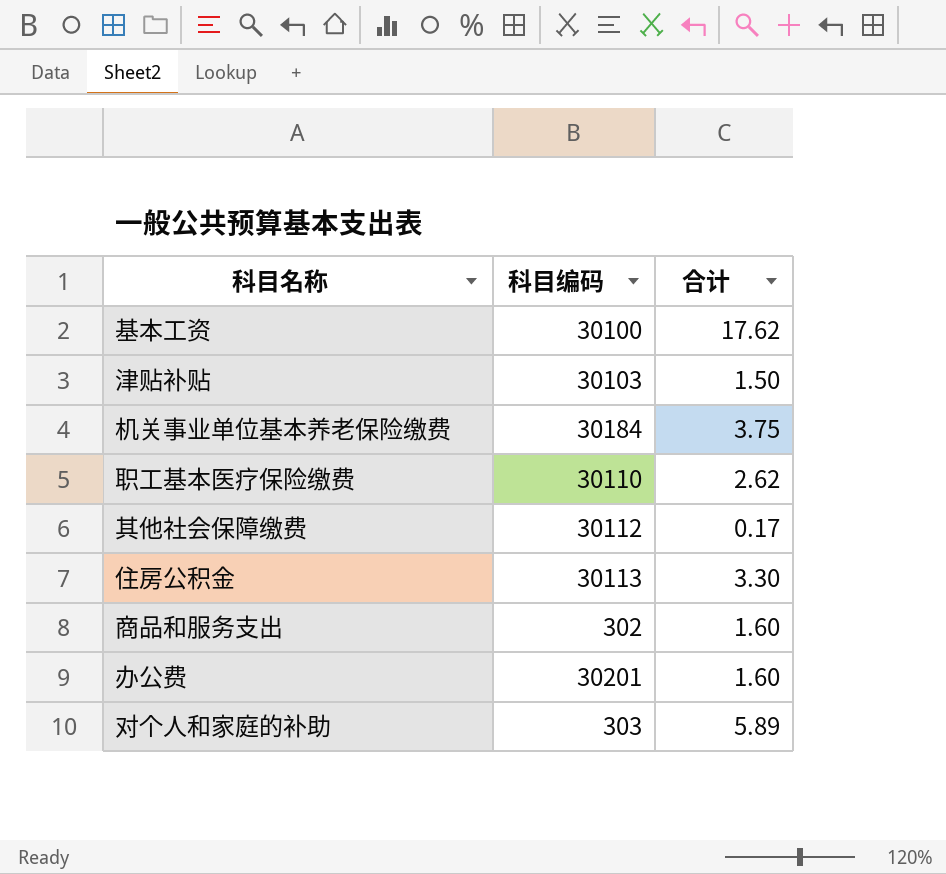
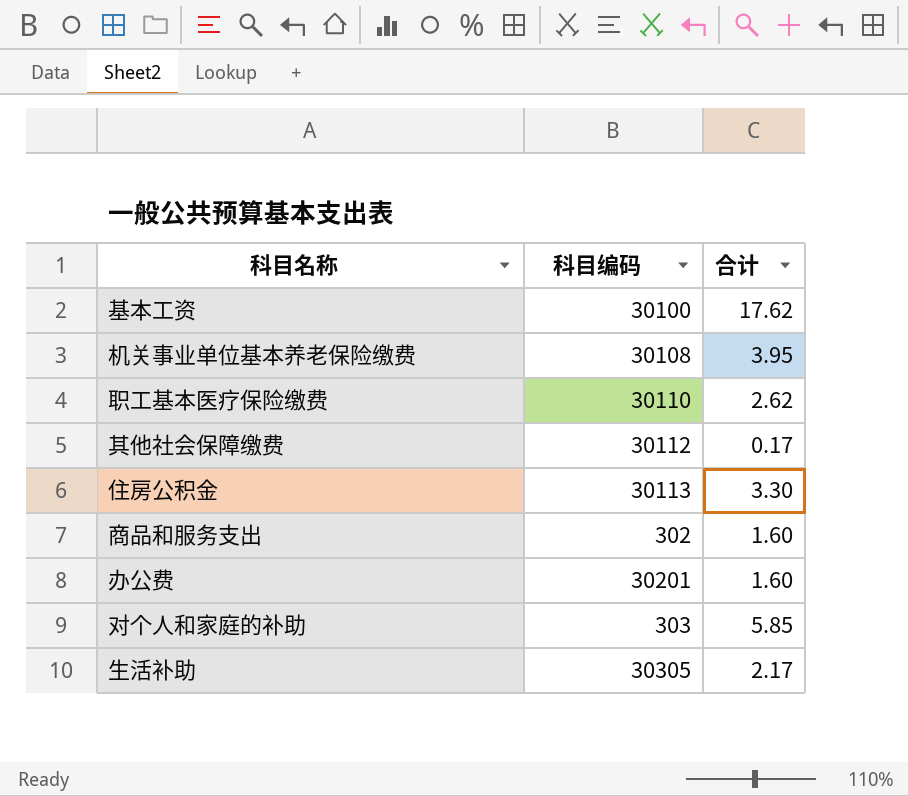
row 津贴补贴: 30103 | 1.50 -> none
机关事业单位基本养老保险缴费 | 科目编码: 30184 -> 30108
机关事业单位基本养老保险缴费 | 合计: 3.75 -> 3.95
对个人和家庭的补助 | 合计: 5.89 -> 5.85
row 生活补助: none -> 30305 | 2.17

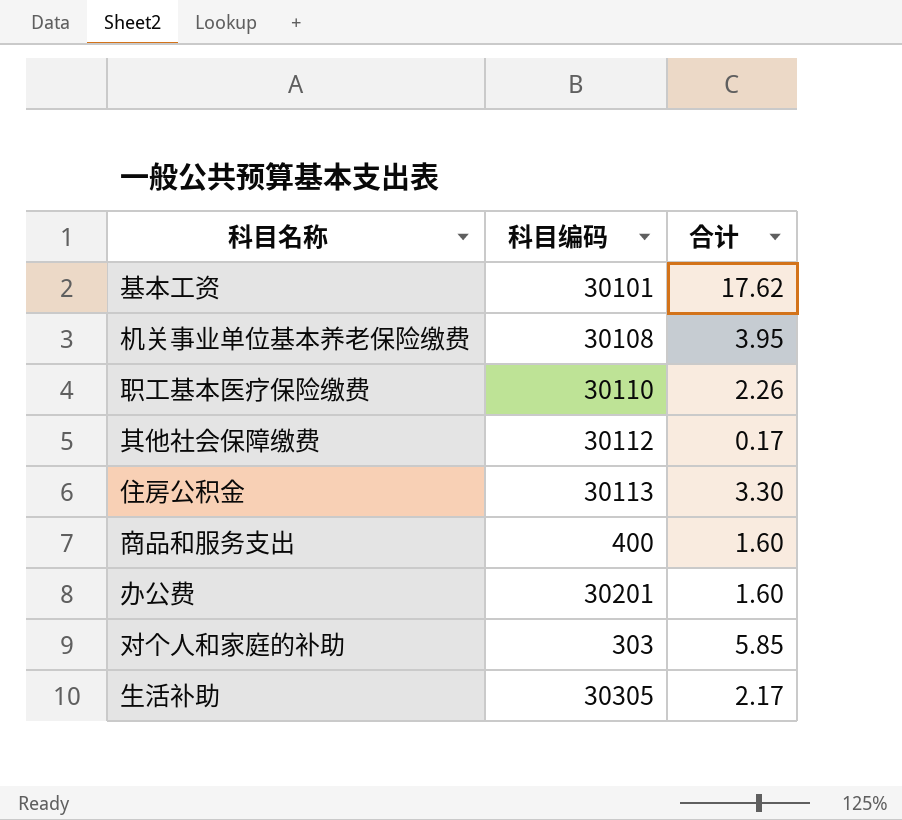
基本工资 | 科目编码: 30100 -> 30101
职工基本医疗保险缴费 | 合计: 2.62 -> 2.26
商品和服务支出 | 科目编码: 302 -> 400

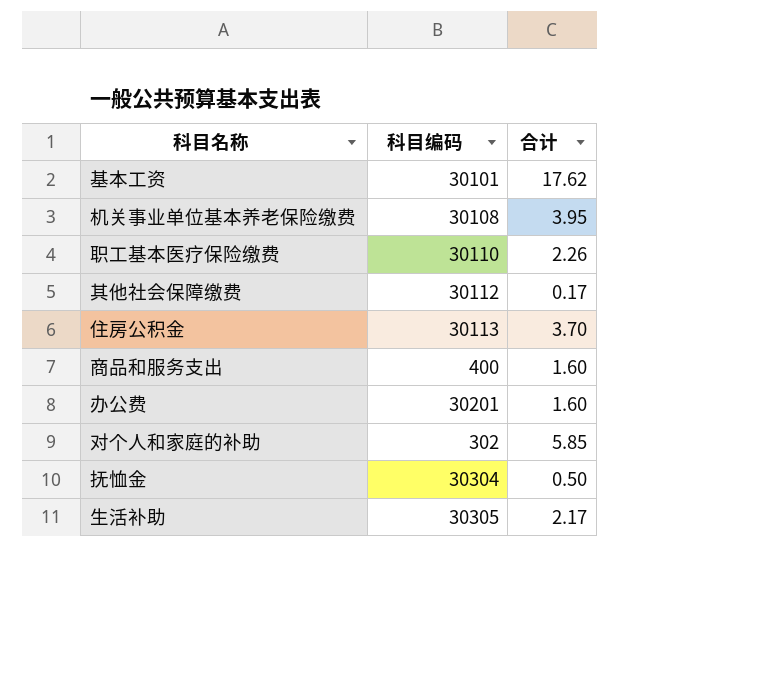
住房公积金 | 合计: 3.30 -> 3.70
对个人和家庭的补助 | 科目编码: 303 -> 302
row 抚恤金: none -> 30304 | 0.50

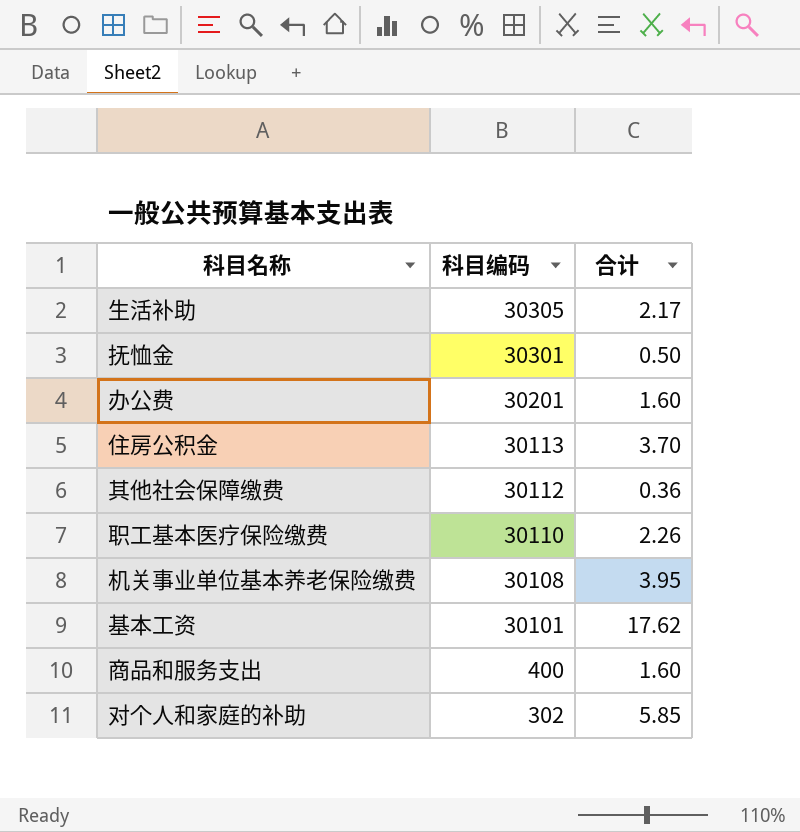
row order: none -> 科目编码 descending
抚恤金 | 科目编码: 30304 -> 30301
其他社会保障缴费 | 合计: 0.17 -> 0.36

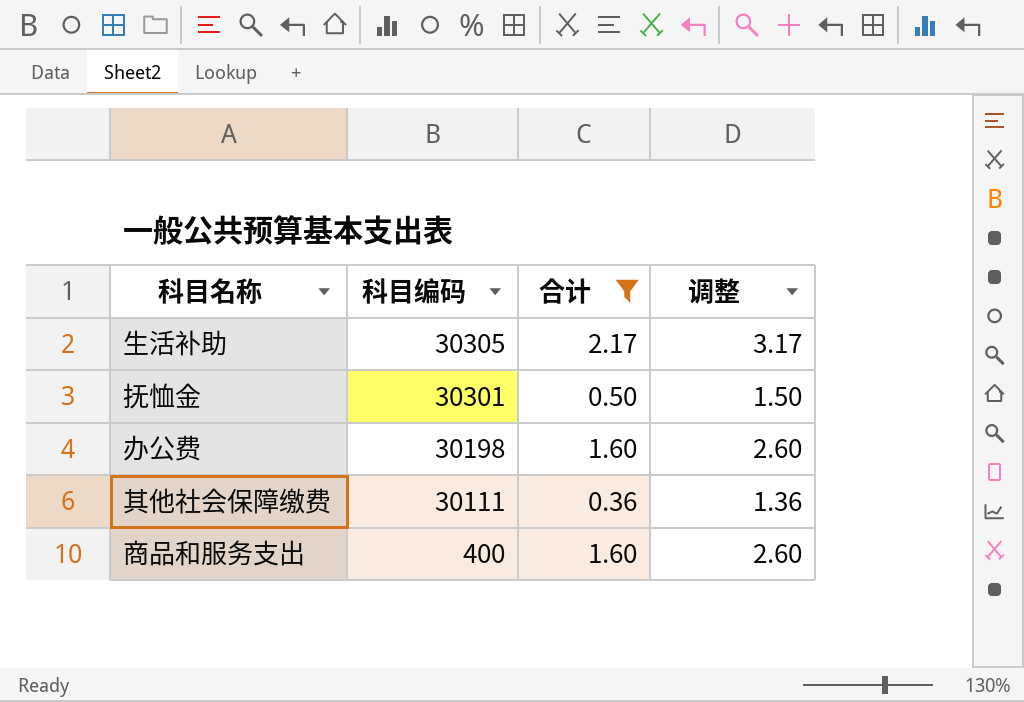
filter: none -> 合计 <= 2.17
column 调整 | formula: none -> [合计] + 1
办公费 | 科目编码: 30201 -> 30198
其他社会保障缴费 | 科目编码: 30112 -> 30111

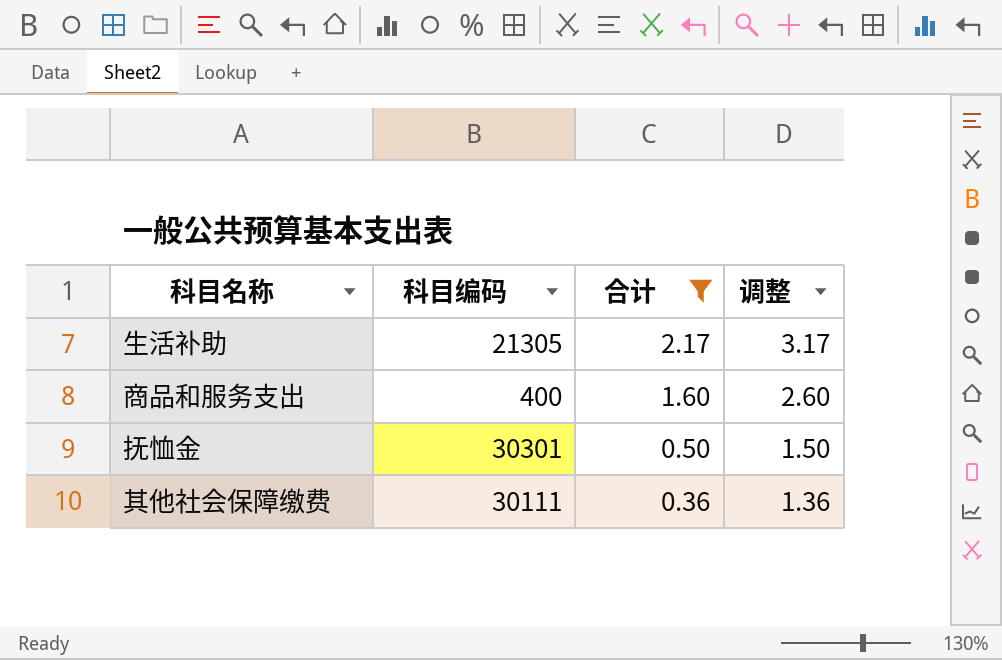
row order: 科目编码 descending -> 合计 descending
row 办公费: 30198 | 1.60 | 2.60 -> none
生活补助 | 科目编码: 30305 -> 21305

